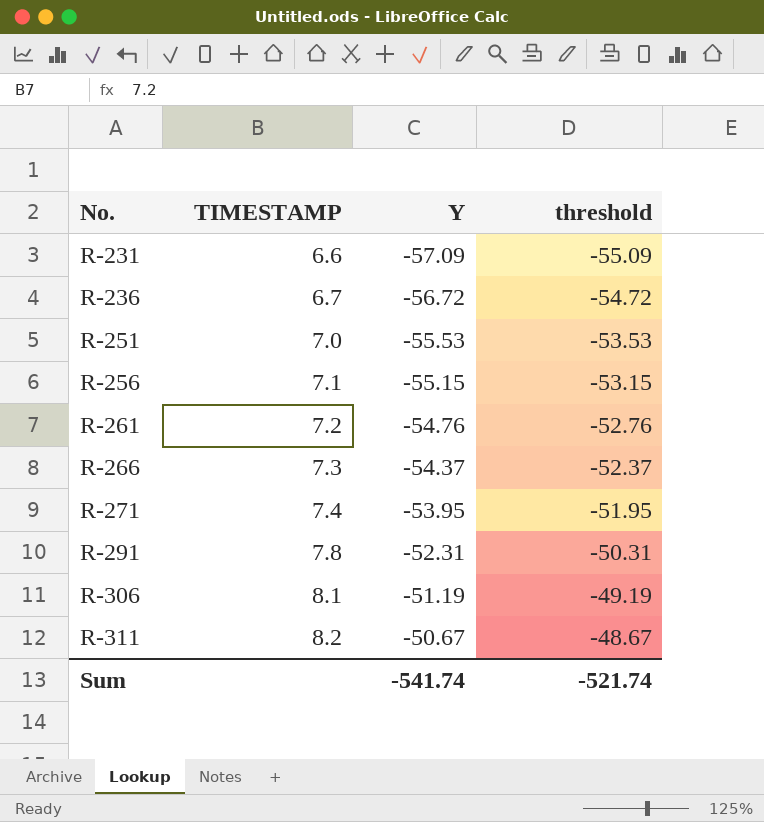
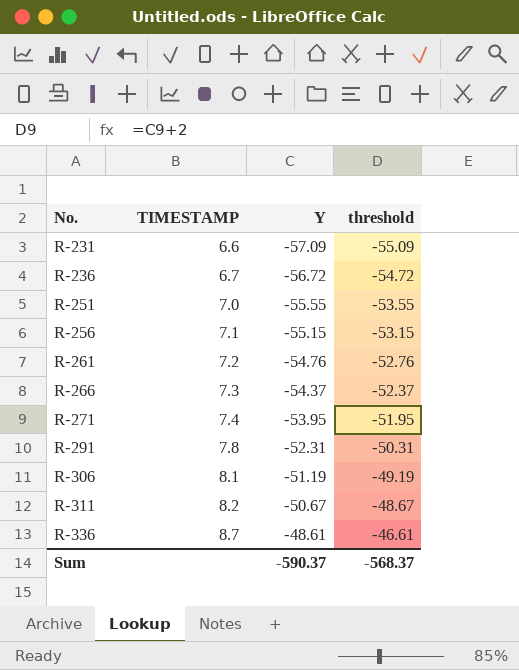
R-251 | Y: -55.53 -> -55.55
R-251 | threshold: -53.53 -> -53.55
row R-336: none -> 8.7 | -48.61 | -46.61
Sum | Y: -541.74 -> -590.37
Sum | threshold: -521.74 -> -568.37

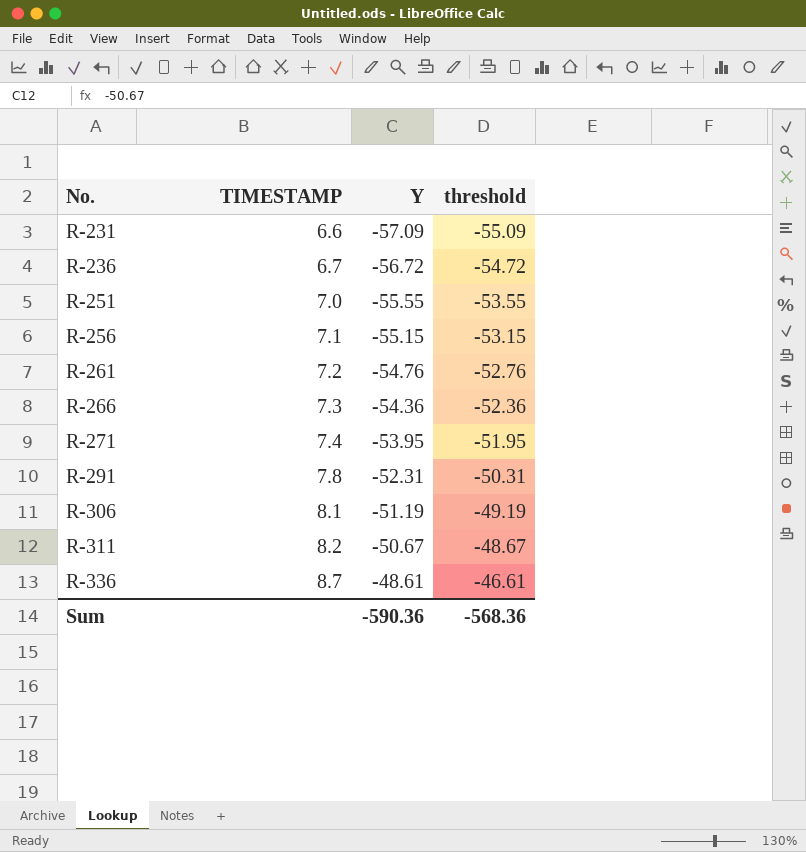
R-266 | Y: -54.37 -> -54.36
R-266 | threshold: -52.37 -> -52.36
Sum | Y: -590.37 -> -590.36
Sum | threshold: -568.37 -> -568.36

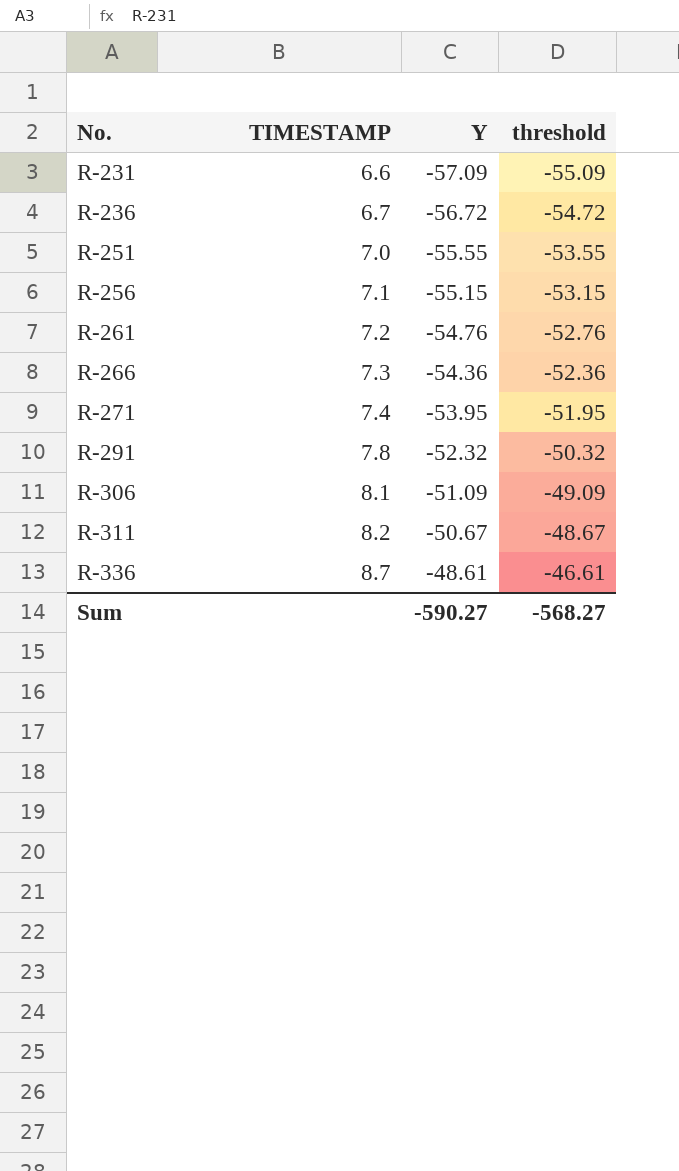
R-291 | Y: -52.31 -> -52.32
R-291 | threshold: -50.31 -> -50.32
R-306 | Y: -51.19 -> -51.09
R-306 | threshold: -49.19 -> -49.09
Sum | Y: -590.36 -> -590.27
Sum | threshold: -568.36 -> -568.27

